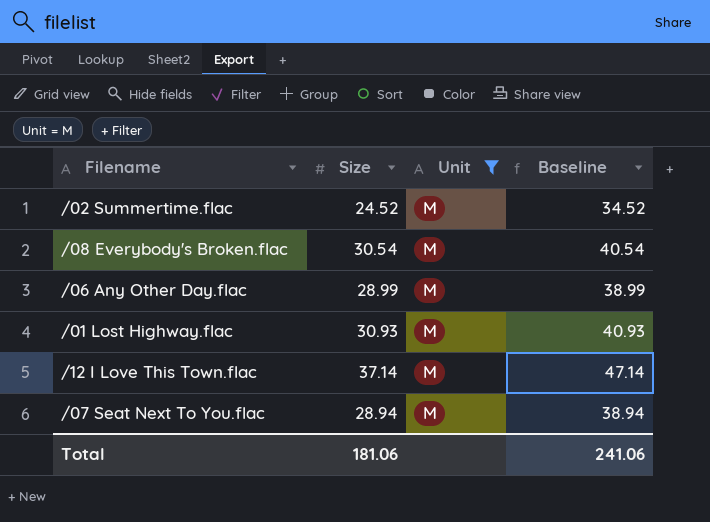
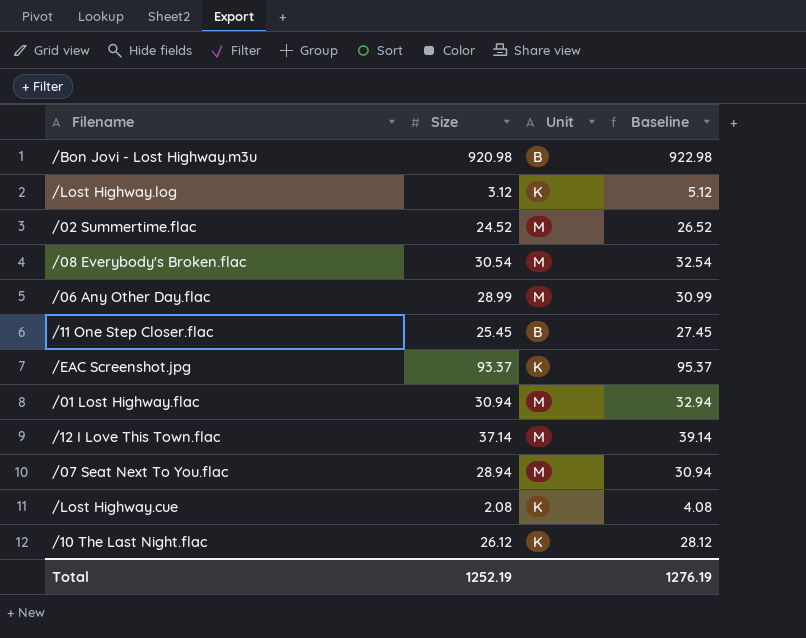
filter: Unit = M -> none
column Baseline | formula: [Size] + 10 -> [Size] + 2
/01 Lost Highway.flac | Size: 30.93 -> 30.94
Total | Size: 181.06 -> 1252.19
Total | Baseline: 241.06 -> 1276.19

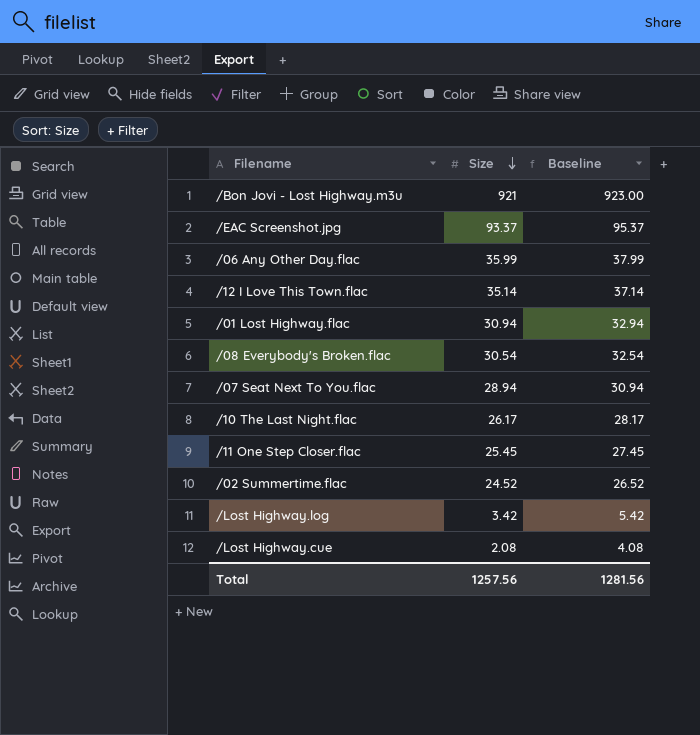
row order: none -> Size descending
column Unit | position: 3 -> none
/Bon Jovi - Lost Highway.m3u | Size: 920.98 -> 921
/Bon Jovi - Lost Highway.m3u | Baseline: 922.98 -> 923.00
/06 Any Other Day.flac | Size: 28.99 -> 35.99
/06 Any Other Day.flac | Baseline: 30.99 -> 37.99
/12 I Love This Town.flac | Size: 37.14 -> 35.14
/12 I Love This Town.flac | Baseline: 39.14 -> 37.14
/10 The Last Night.flac | Size: 26.12 -> 26.17
/10 The Last Night.flac | Baseline: 28.12 -> 28.17
/Lost Highway.log | Size: 3.12 -> 3.42
/Lost Highway.log | Baseline: 5.12 -> 5.42
Total | Size: 1252.19 -> 1257.56
Total | Baseline: 1276.19 -> 1281.56

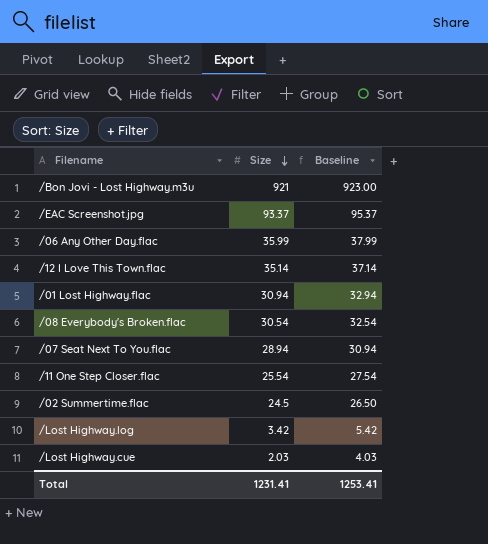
row /10 The Last Night.flac: 26.17 | 28.17 -> none
/11 One Step Closer.flac | Size: 25.45 -> 25.54
/11 One Step Closer.flac | Baseline: 27.45 -> 27.54
/02 Summertime.flac | Size: 24.52 -> 24.5
/02 Summertime.flac | Baseline: 26.52 -> 26.50
/Lost Highway.cue | Size: 2.08 -> 2.03
/Lost Highway.cue | Baseline: 4.08 -> 4.03
Total | Size: 1257.56 -> 1231.41
Total | Baseline: 1281.56 -> 1253.41

